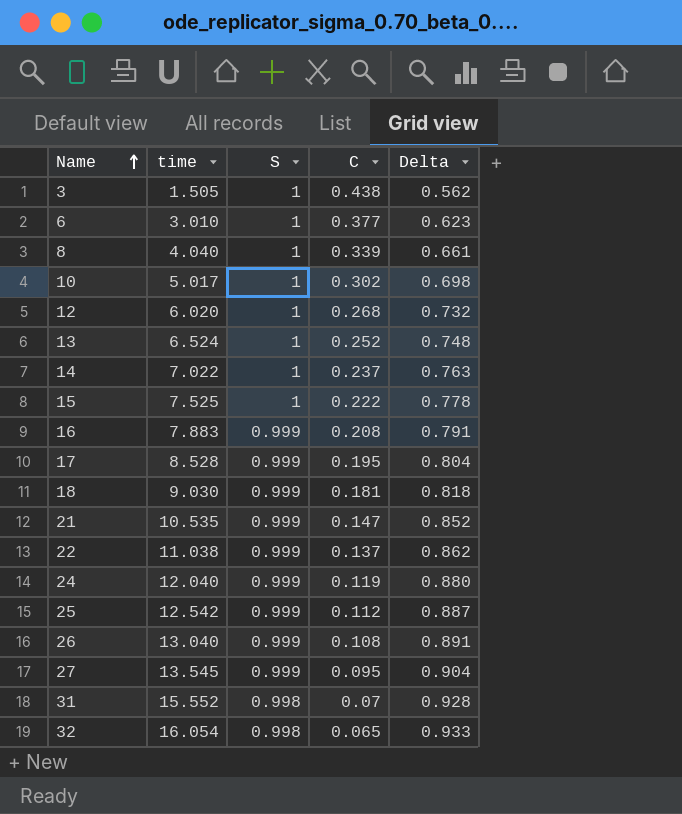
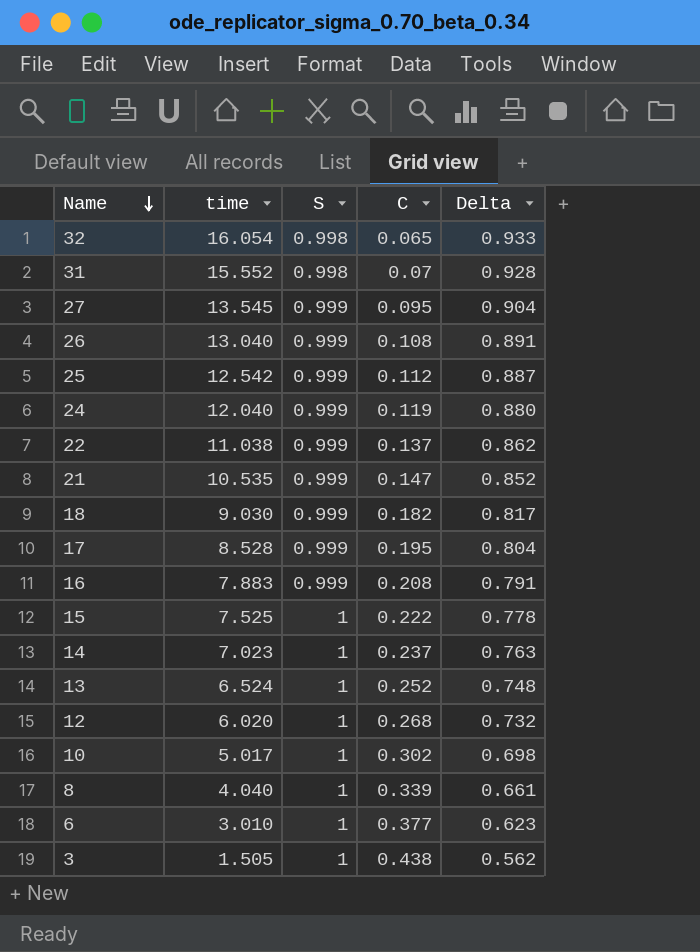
row order: Name ascending -> Name descending
18 | C: 0.181 -> 0.182
18 | Delta: 0.818 -> 0.817
14 | time: 7.022 -> 7.023

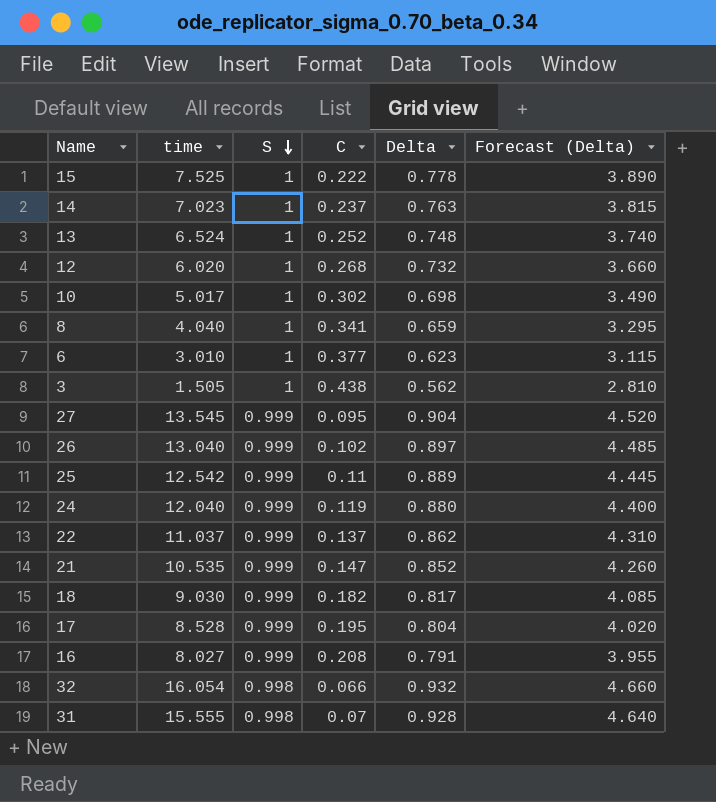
row order: Name descending -> S descending
column Forecast (Delta) | formula: none -> [Delta] * 5
8 | C: 0.339 -> 0.341
8 | Delta: 0.661 -> 0.659
26 | C: 0.108 -> 0.102
26 | Delta: 0.891 -> 0.897
25 | C: 0.112 -> 0.11
25 | Delta: 0.887 -> 0.889
22 | time: 11.038 -> 11.037
16 | time: 7.883 -> 8.027
32 | C: 0.065 -> 0.066
32 | Delta: 0.933 -> 0.932
31 | time: 15.552 -> 15.555

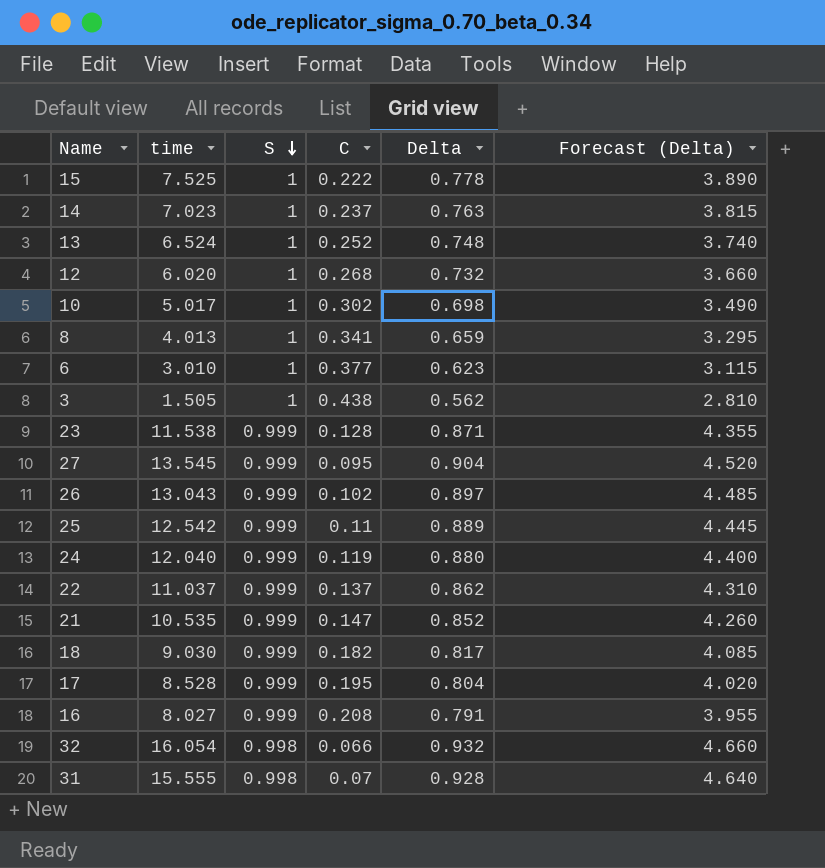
8 | time: 4.040 -> 4.013
row 23: none -> 11.538 | 0.999 | 0.128 | 0.871 | 4.355
26 | time: 13.040 -> 13.043

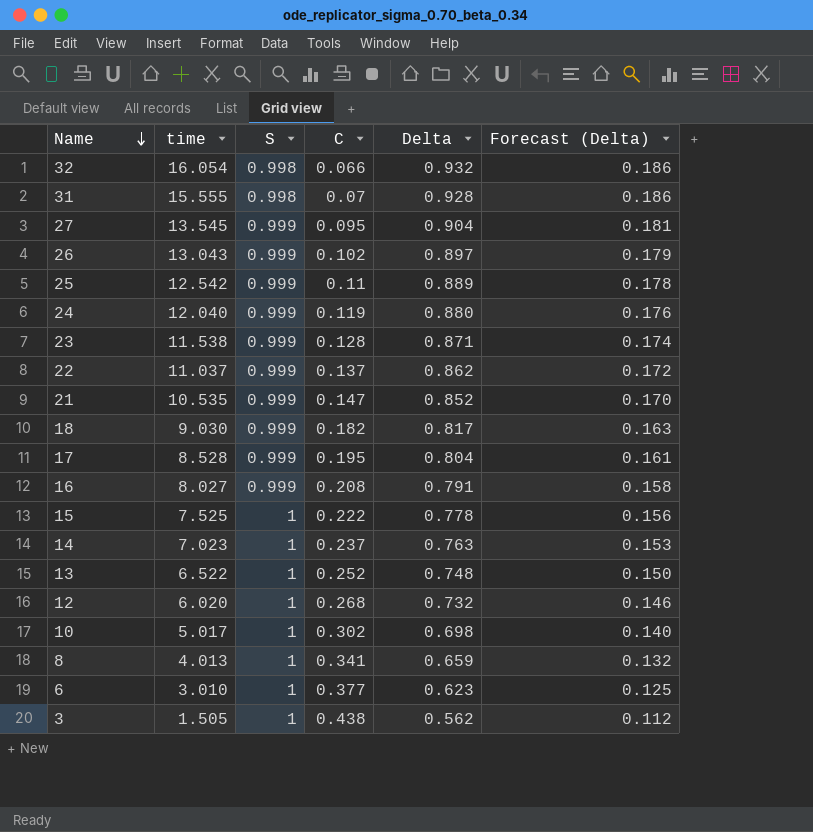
row order: S descending -> Name descending
column Forecast (Delta) | formula: [Delta] * 5 -> [Delta] * 0.2
13 | time: 6.524 -> 6.522

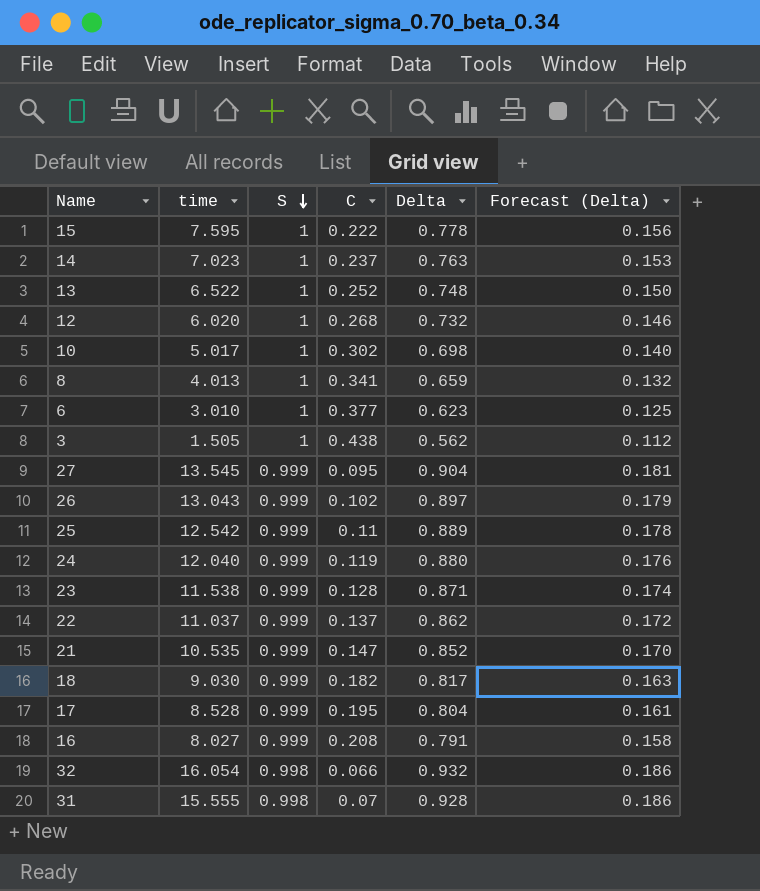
row order: Name descending -> S descending
15 | time: 7.525 -> 7.595

